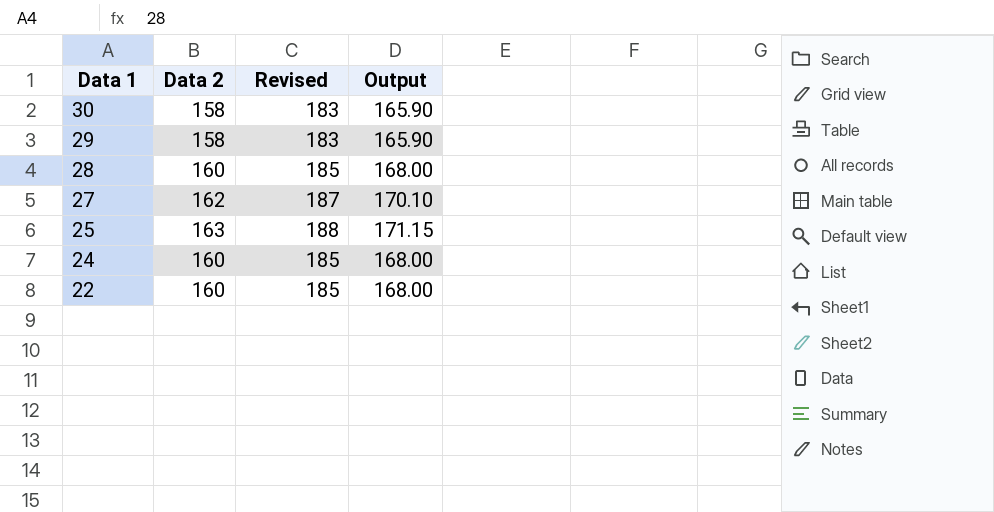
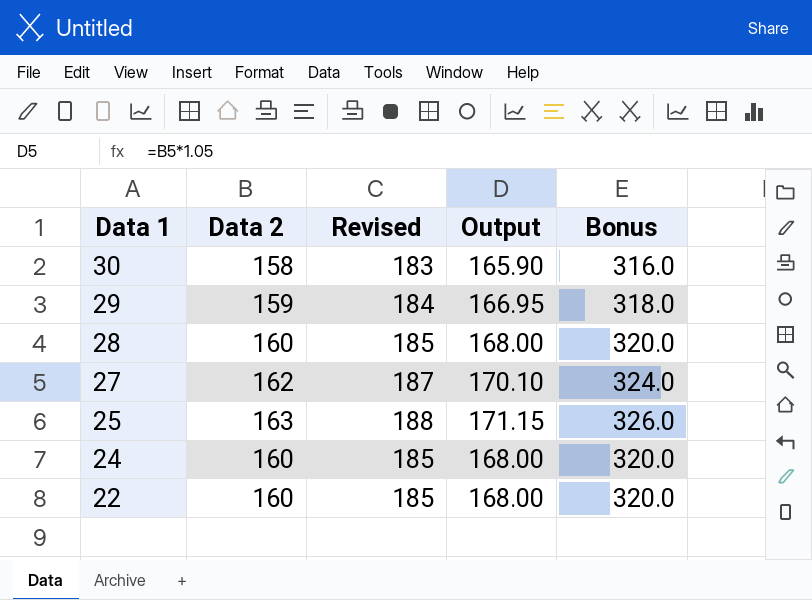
column Bonus | formula: none -> [Data 2] * 2
29 | Data 2: 158 -> 159
29 | Revised: 183 -> 184
29 | Output: 165.90 -> 166.95

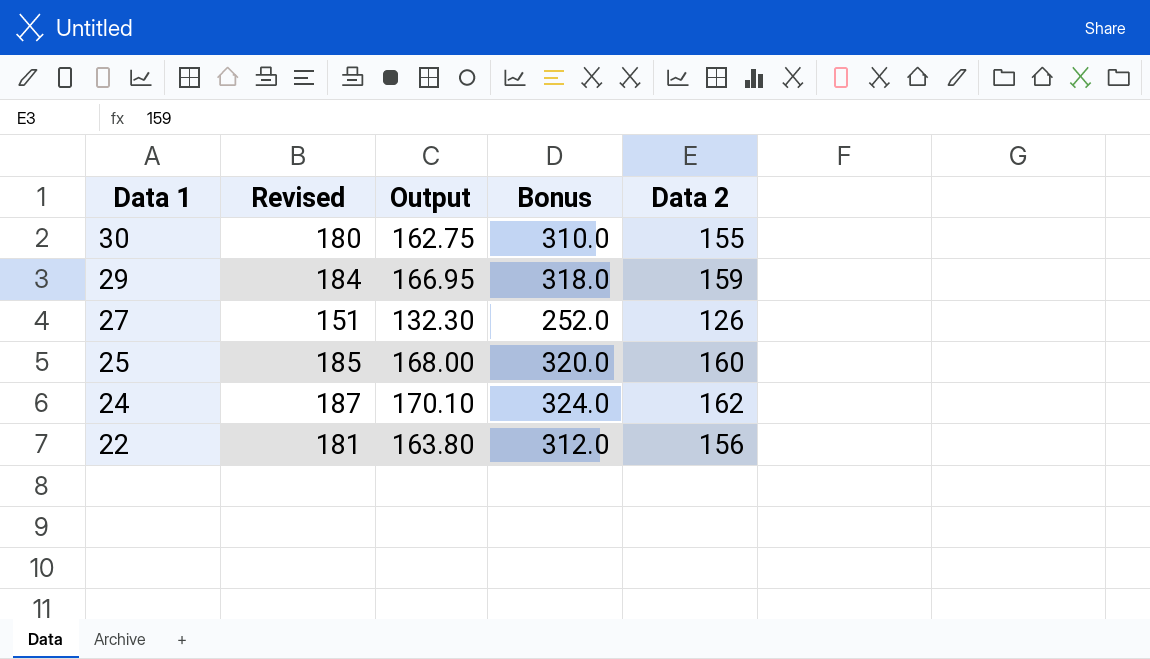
column Data 2 | position: 2 -> 5
row 28: 160 | 185 | 168.00 | 320.0 -> none
30 | Revised: 183 -> 180
30 | Output: 165.90 -> 162.75
30 | Bonus: 316.0 -> 310.0
30 | Data 2: 158 -> 155
27 | Revised: 187 -> 151
27 | Output: 170.10 -> 132.30
27 | Bonus: 324.0 -> 252.0
27 | Data 2: 162 -> 126
25 | Revised: 188 -> 185
25 | Output: 171.15 -> 168.00
25 | Bonus: 326.0 -> 320.0
25 | Data 2: 163 -> 160
24 | Revised: 185 -> 187
24 | Output: 168.00 -> 170.10
24 | Bonus: 320.0 -> 324.0
24 | Data 2: 160 -> 162
22 | Revised: 185 -> 181
22 | Output: 168.00 -> 163.80
22 | Bonus: 320.0 -> 312.0
22 | Data 2: 160 -> 156

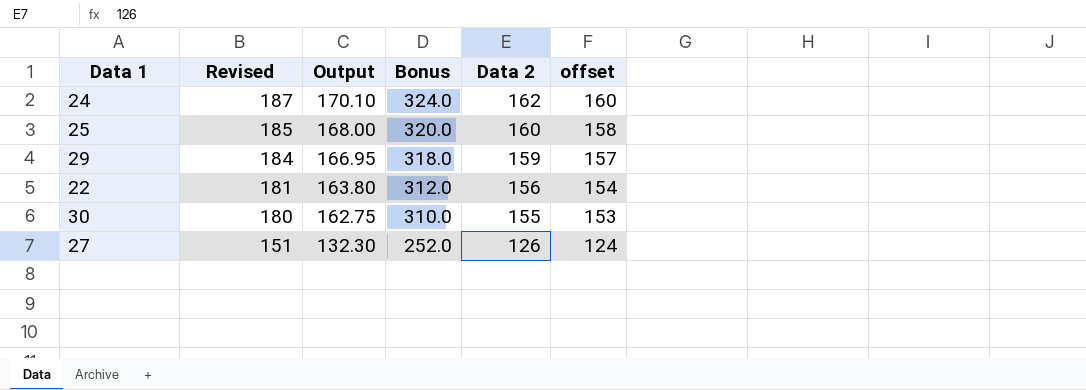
row order: Data 1 descending -> Revised descending
column offset | formula: none -> [Data 2] - 2

